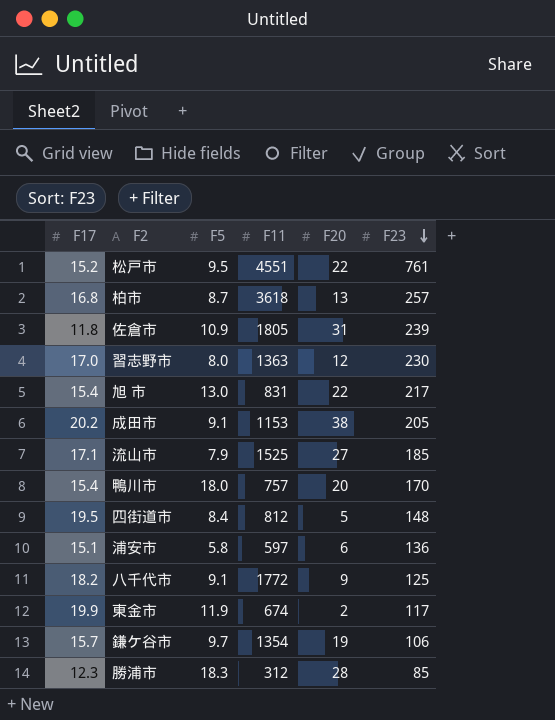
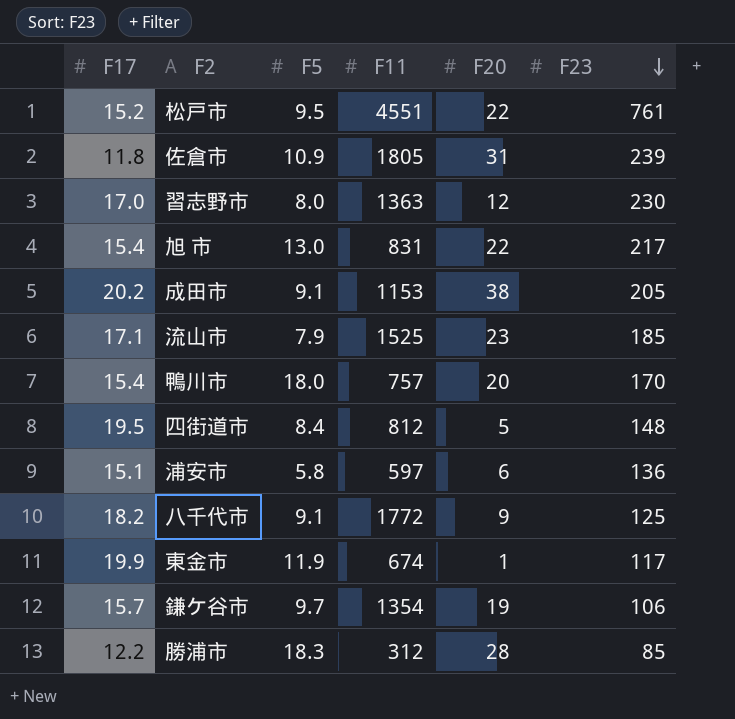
row 柏市: 16.8 | 8.7 | 3618 | 13 | 257 -> none
流山市 | F20: 27 -> 23
東金市 | F20: 2 -> 1
勝浦市 | F17: 12.3 -> 12.2

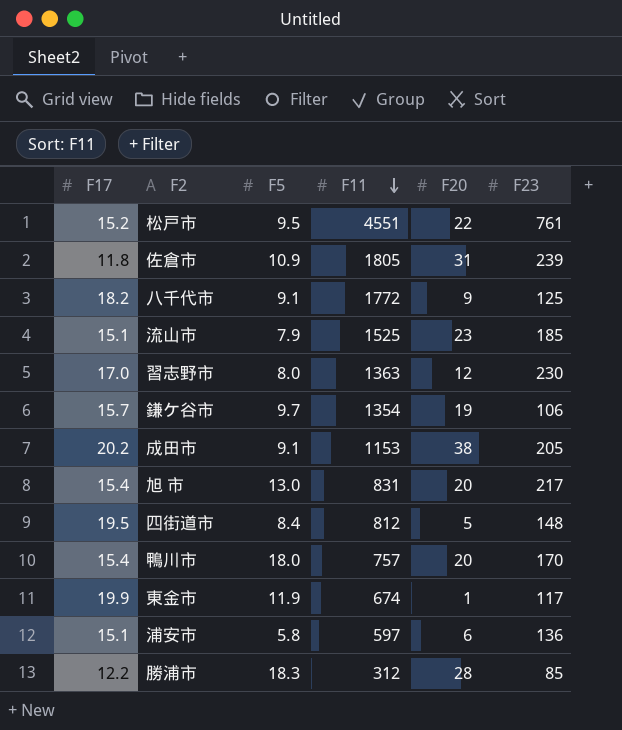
row order: F23 descending -> F11 descending
流山市 | F17: 17.1 -> 15.1
旭 市 | F20: 22 -> 20

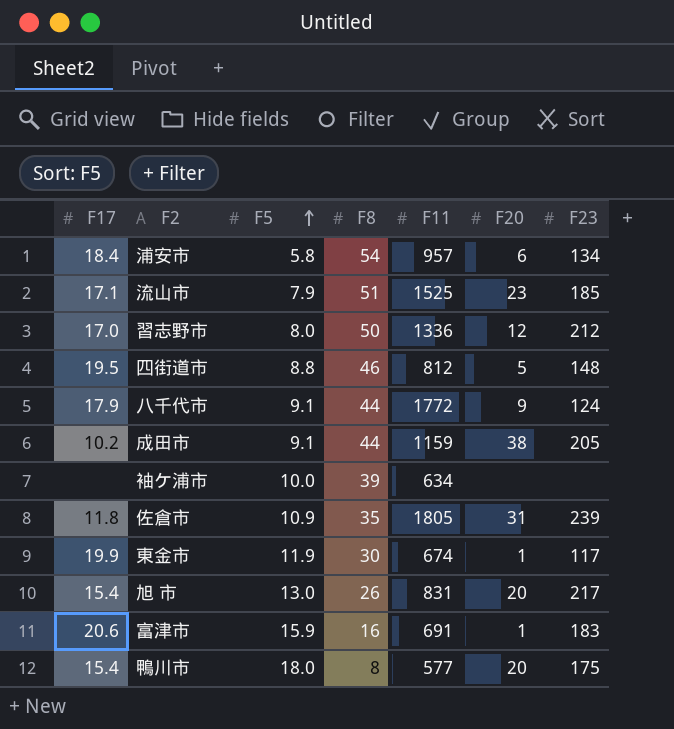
row order: F11 descending -> F5 ascending
column F8 | position: none -> 4
row 松戸市: 15.2 | 9.5 | 4551 | 22 | 761 -> none
row 鎌ケ谷市: 15.7 | 9.7 | 1354 | 19 | 106 -> none
row 勝浦市: 12.2 | 18.3 | 312 | 28 | 85 -> none
浦安市 | F17: 15.1 -> 18.4
浦安市 | F11: 597 -> 957
浦安市 | F23: 136 -> 134
流山市 | F17: 15.1 -> 17.1
習志野市 | F11: 1363 -> 1336
習志野市 | F23: 230 -> 212
四街道市 | F5: 8.4 -> 8.8
八千代市 | F17: 18.2 -> 17.9
八千代市 | F23: 125 -> 124
成田市 | F17: 20.2 -> 10.2
成田市 | F11: 1153 -> 1159
row 袖ケ浦市: none -> none | 10.0 | 39 | 634 | none | none
row 富津市: none -> 20.6 | 15.9 | 16 | 691 | 1 | 183
鴨川市 | F11: 757 -> 577
鴨川市 | F23: 170 -> 175

